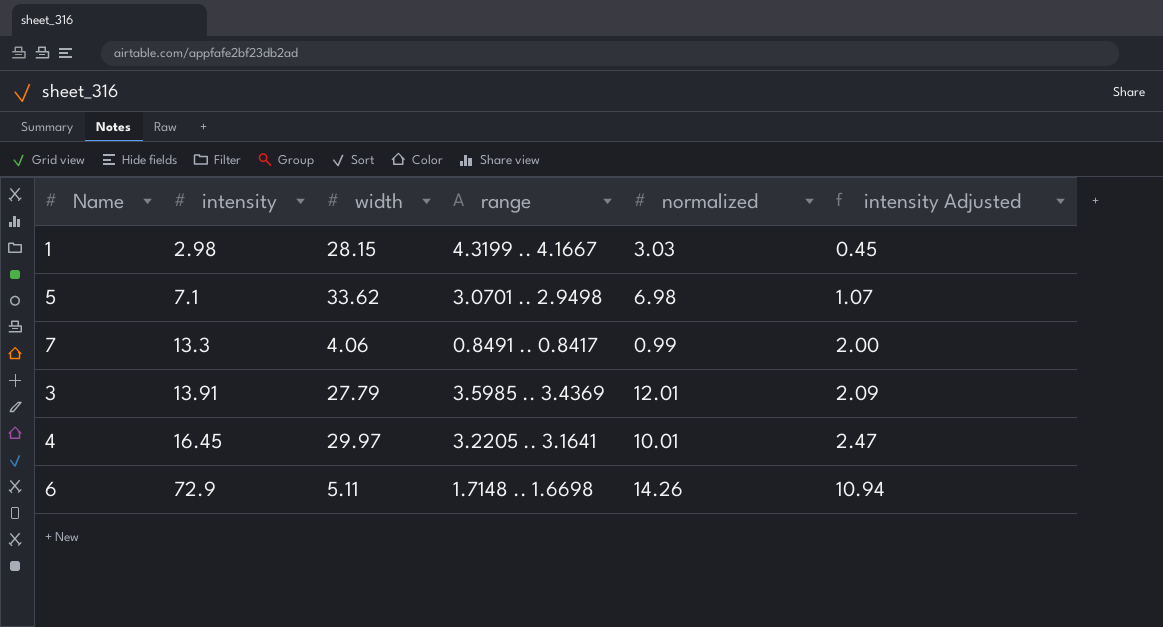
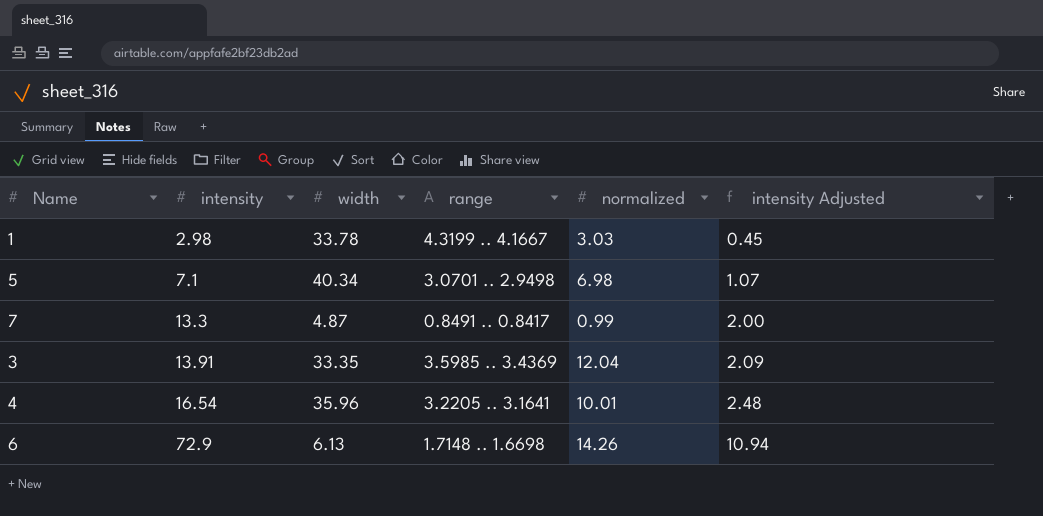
1 | width: 28.15 -> 33.78
5 | width: 33.62 -> 40.34
7 | width: 4.06 -> 4.87
3 | width: 27.79 -> 33.35
3 | normalized: 12.01 -> 12.04
4 | intensity: 16.45 -> 16.54
4 | width: 29.97 -> 35.96
4 | intensity Adjusted: 2.47 -> 2.48
6 | width: 5.11 -> 6.13

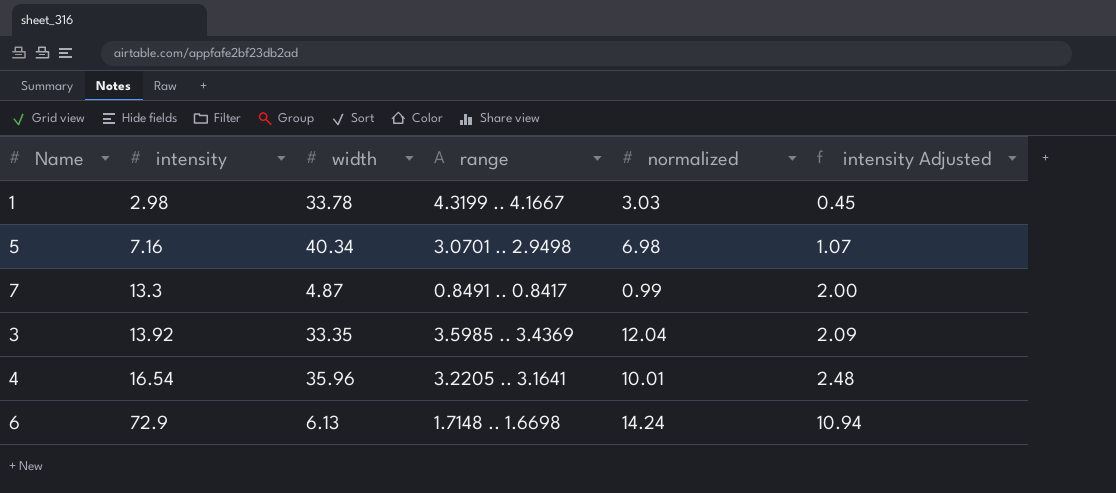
5 | intensity: 7.1 -> 7.16
3 | intensity: 13.91 -> 13.92
6 | normalized: 14.26 -> 14.24

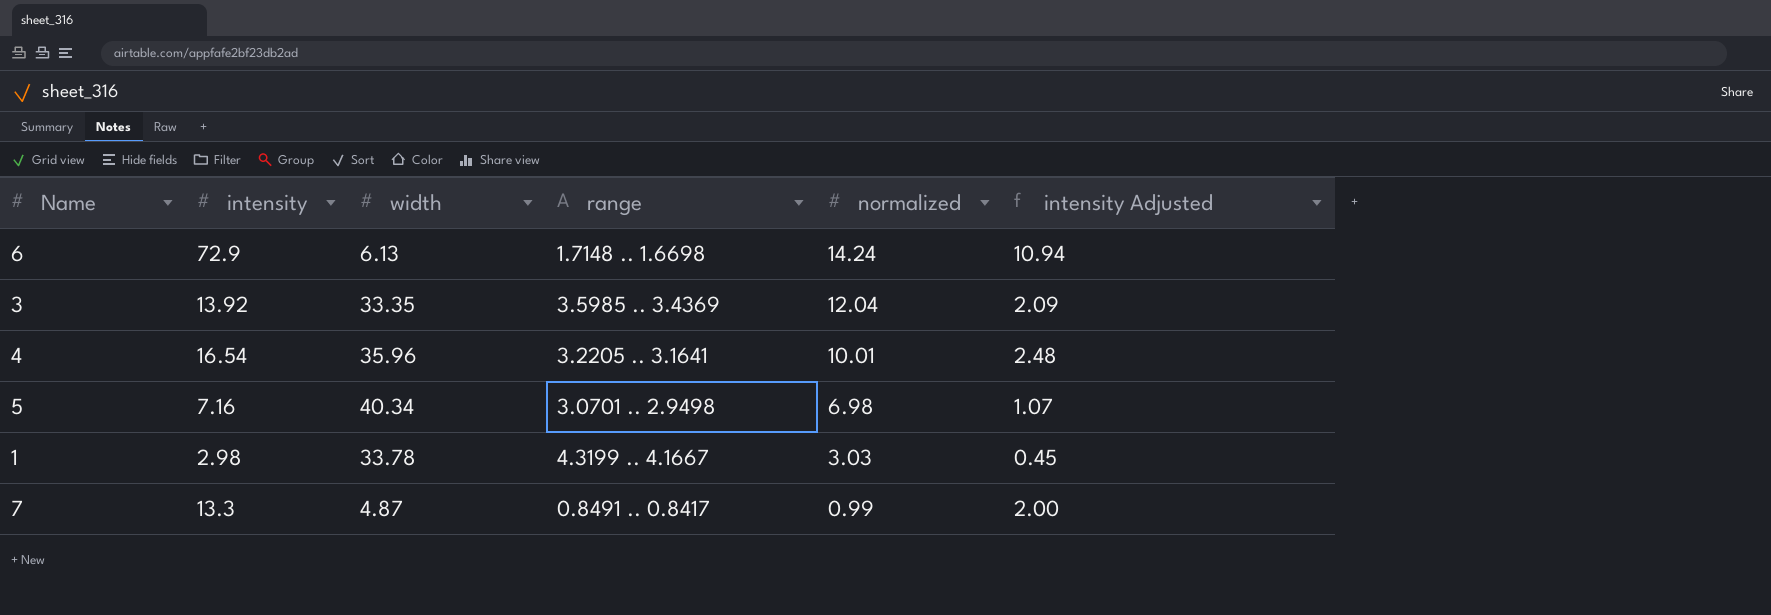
row order: intensity ascending -> normalized descending

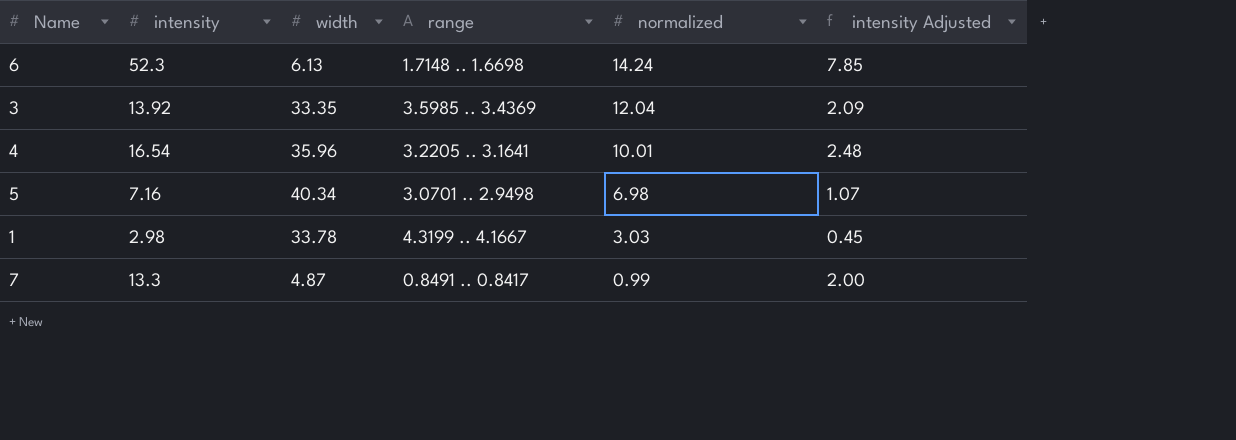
6 | intensity: 72.9 -> 52.3
6 | intensity Adjusted: 10.94 -> 7.85

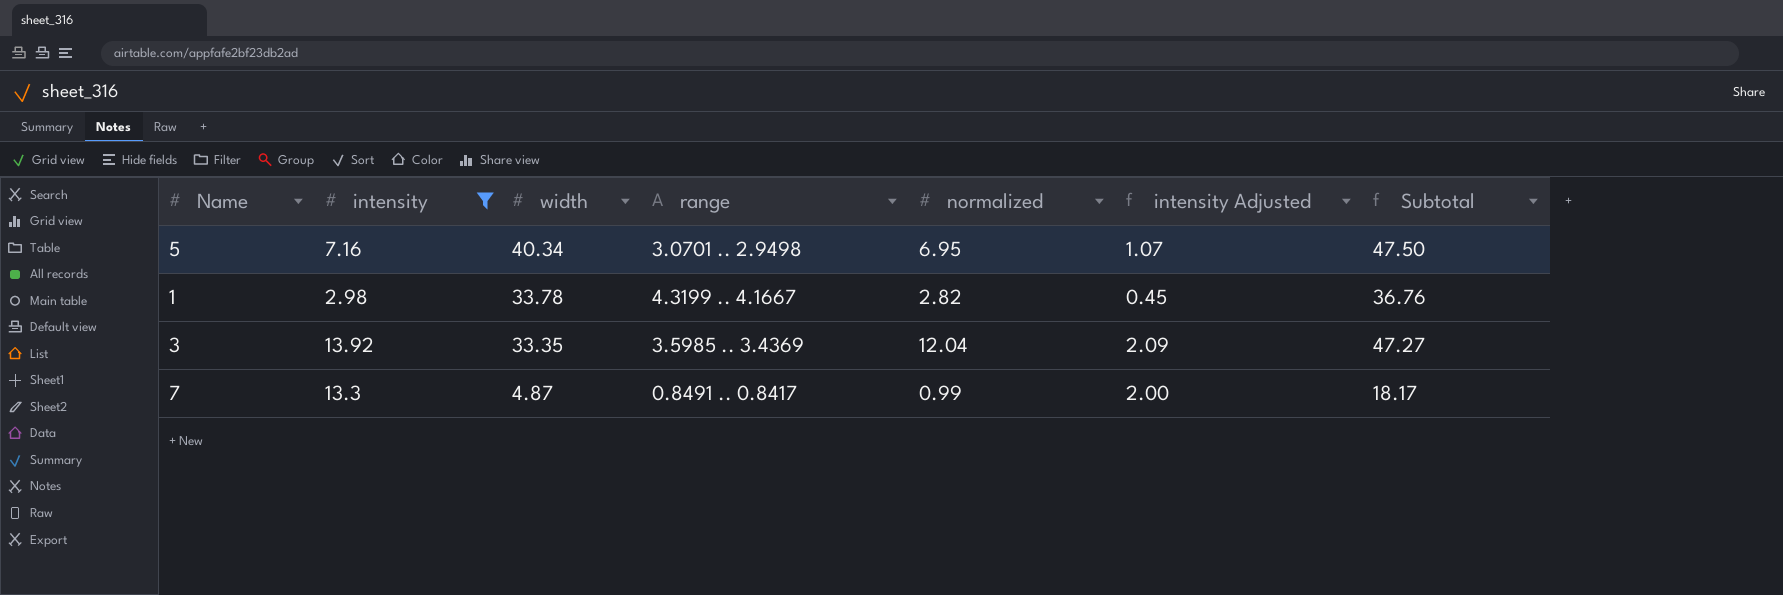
filter: none -> intensity <= 13.92
row order: normalized descending -> width descending
column Subtotal | formula: none -> [intensity] + [width]
5 | normalized: 6.98 -> 6.95
1 | normalized: 3.03 -> 2.82

